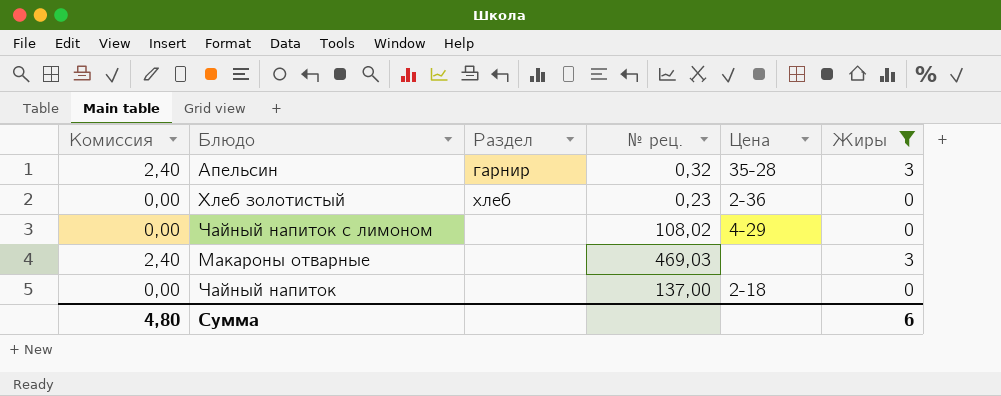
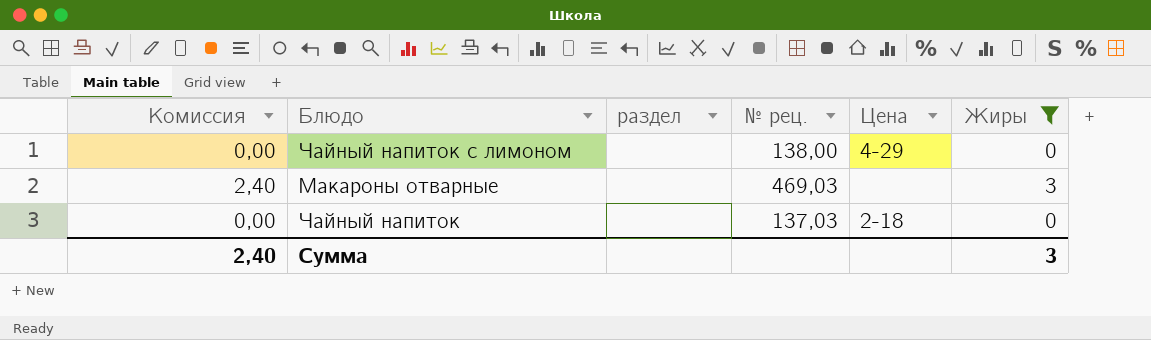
column name: Раздел -> раздел
row Апельсин: 2,40 | гарнир | 0,32 | 35-28 | 3 -> none
row Хлеб золотистый: 0,00 | хлеб | 0,23 | 2-36 | 0 -> none
Чайный напиток с лимоном | № рец.: 108,02 -> 138,00
Чайный напиток | № рец.: 137,00 -> 137,03
Сумма | Комиссия: 4,80 -> 2,40
Сумма | Жиры: 6 -> 3

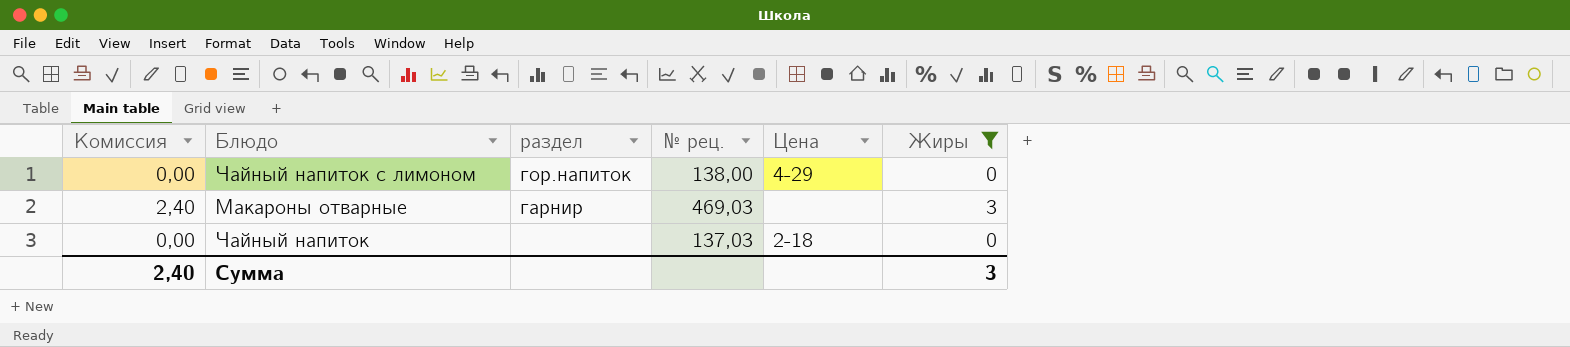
Чайный напиток с лимоном | раздел: none -> гор.напиток
Макароны отварные | раздел: none -> гарнир

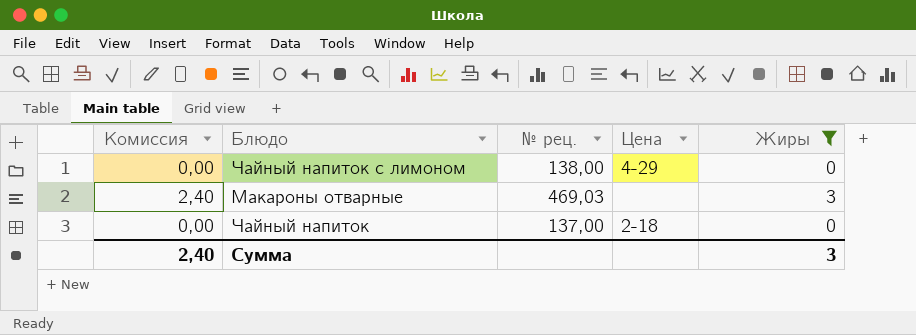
column раздел | position: 3 -> none
Чайный напиток | № рец.: 137,03 -> 137,00

